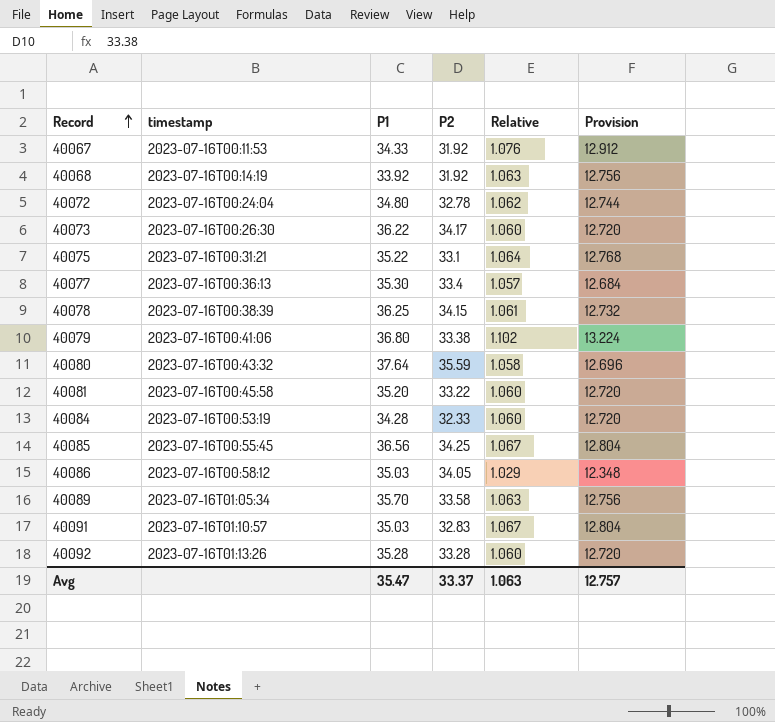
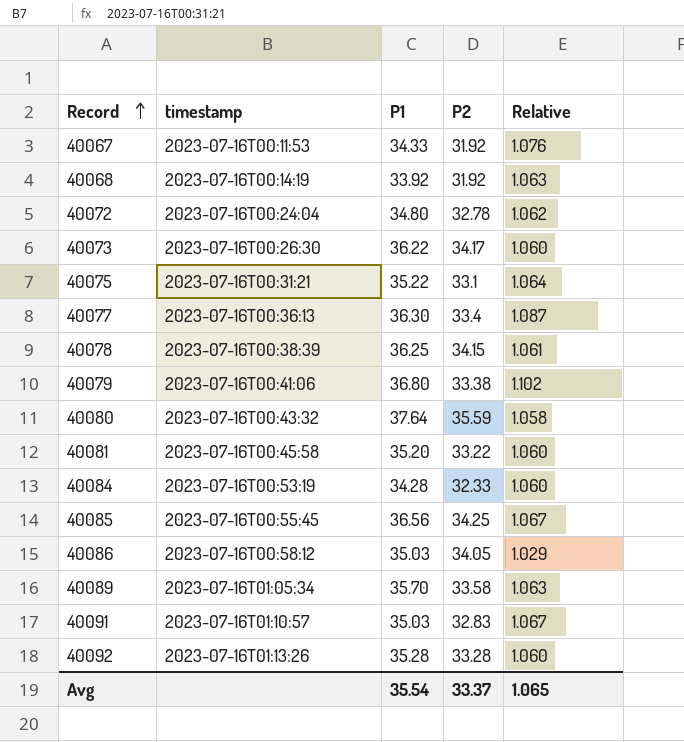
column Provision | formula: [Relative] * 12 -> none
40077 | P1: 35.30 -> 36.30
40077 | Relative: 1.057 -> 1.087
Avg | P1: 35.47 -> 35.54
Avg | Relative: 1.063 -> 1.065

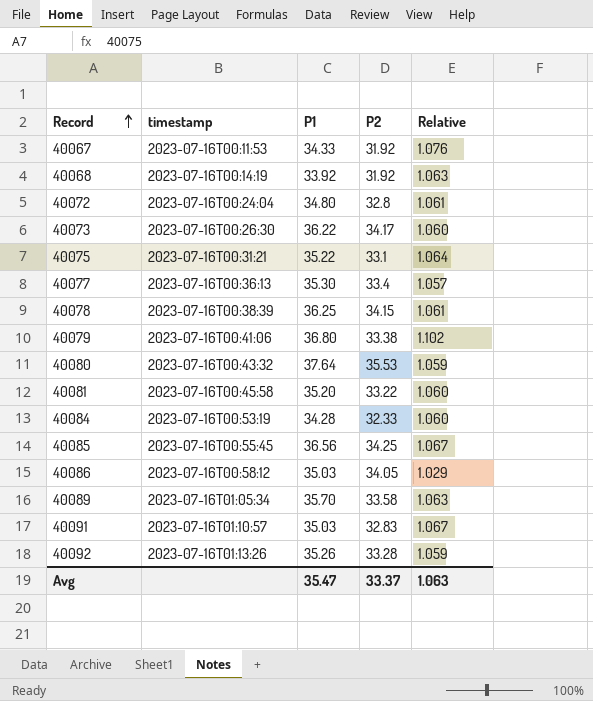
40072 | P2: 32.78 -> 32.8
40072 | Relative: 1.062 -> 1.061
40077 | P1: 36.30 -> 35.30
40077 | Relative: 1.087 -> 1.057
40080 | P2: 35.59 -> 35.53
40080 | Relative: 1.058 -> 1.059
40092 | P1: 35.28 -> 35.26
40092 | Relative: 1.060 -> 1.059
Avg | P1: 35.54 -> 35.47
Avg | Relative: 1.065 -> 1.063

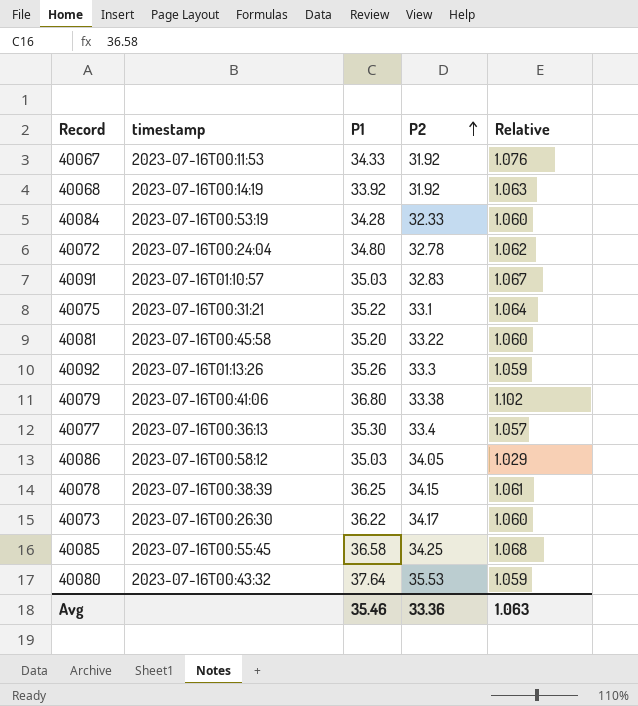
row order: Record ascending -> P2 ascending
row 40089: 2023-07-16T01:05:34 | 35.70 | 33.58 | 1.063 -> none
40072 | P2: 32.8 -> 32.78
40072 | Relative: 1.061 -> 1.062
40092 | P2: 33.28 -> 33.3
40085 | P1: 36.56 -> 36.58
40085 | Relative: 1.067 -> 1.068
Avg | P1: 35.47 -> 35.46
Avg | P2: 33.37 -> 33.36

